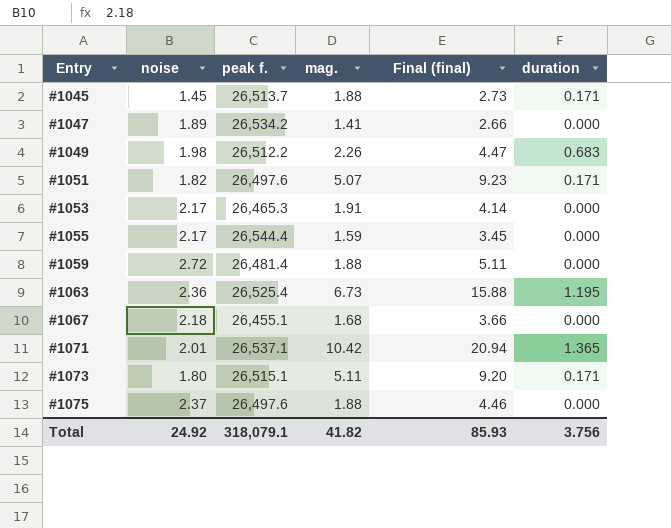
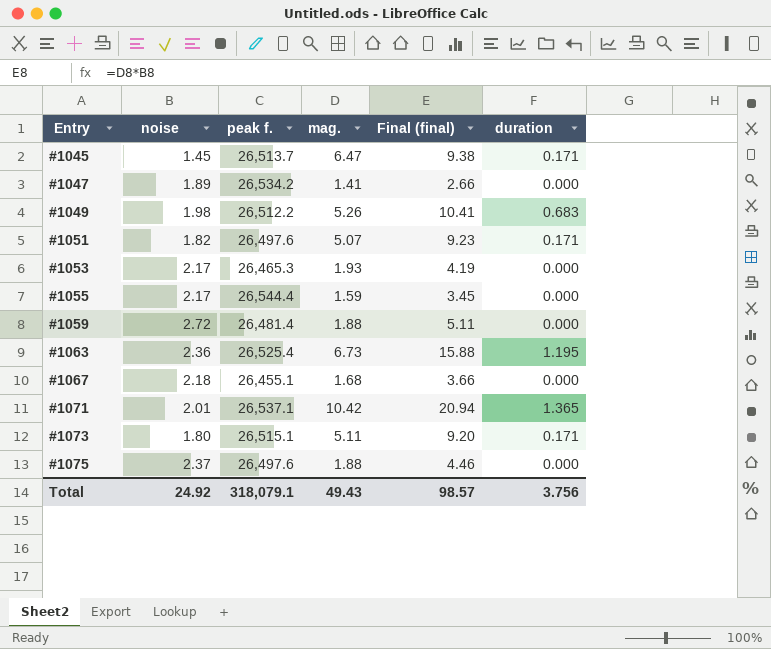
#1045 | mag.: 1.88 -> 6.47
#1045 | Final (final): 2.73 -> 9.38
#1049 | mag.: 2.26 -> 5.26
#1049 | Final (final): 4.47 -> 10.41
#1053 | mag.: 1.91 -> 1.93
#1053 | Final (final): 4.14 -> 4.19
Total | mag.: 41.82 -> 49.43
Total | Final (final): 85.93 -> 98.57

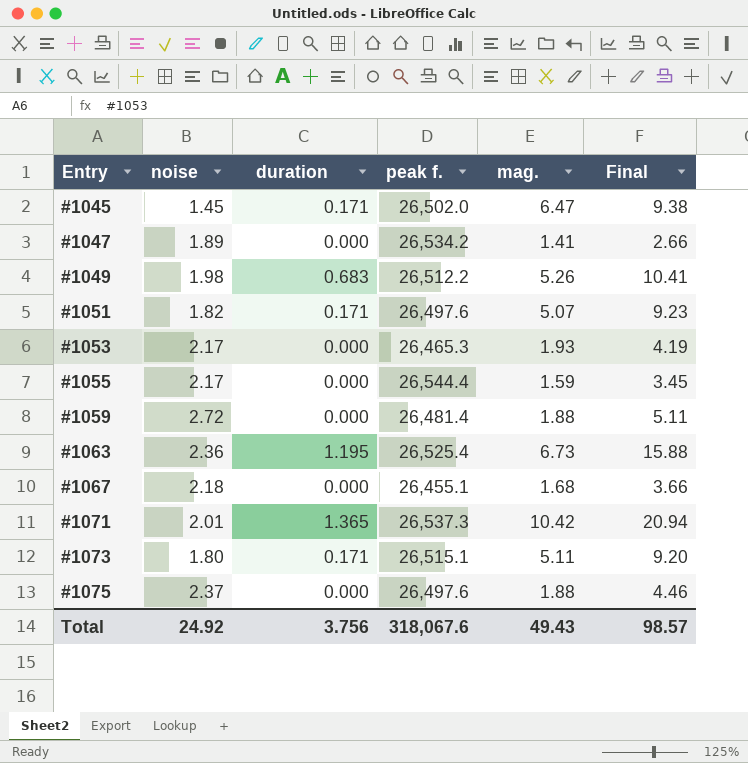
column duration | position: 6 -> 3
column name: Final (final) -> Final
#1045 | peak f.: 26,513.7 -> 26,502.0
#1071 | peak f.: 26,537.1 -> 26,537.3
Total | peak f.: 318,079.1 -> 318,067.6

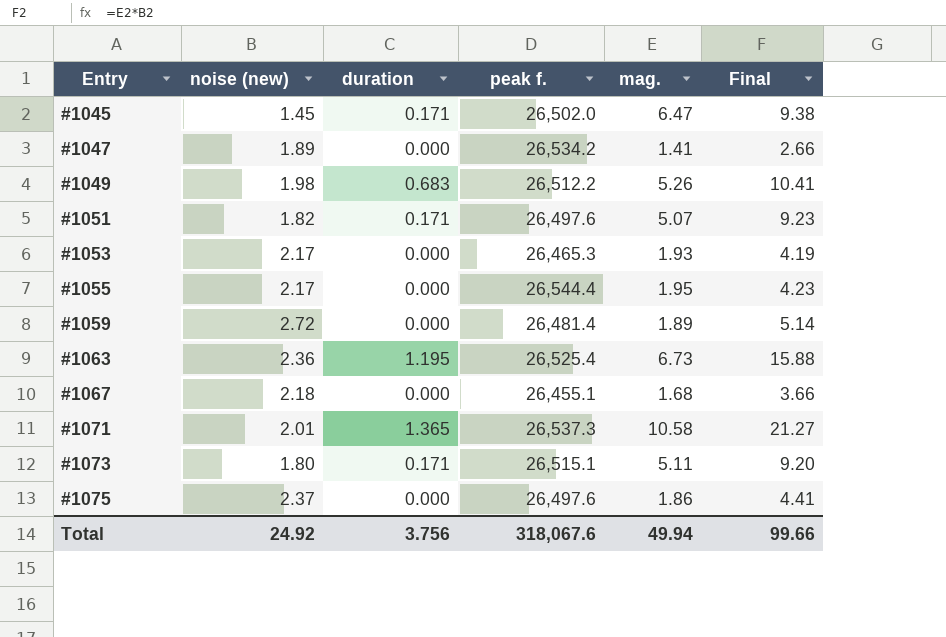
column name: noise -> noise (new)
#1055 | mag.: 1.59 -> 1.95
#1055 | Final: 3.45 -> 4.23
#1059 | mag.: 1.88 -> 1.89
#1059 | Final: 5.11 -> 5.14
#1071 | mag.: 10.42 -> 10.58
#1071 | Final: 20.94 -> 21.27
#1075 | mag.: 1.88 -> 1.86
#1075 | Final: 4.46 -> 4.41
Total | mag.: 49.43 -> 49.94
Total | Final: 98.57 -> 99.66

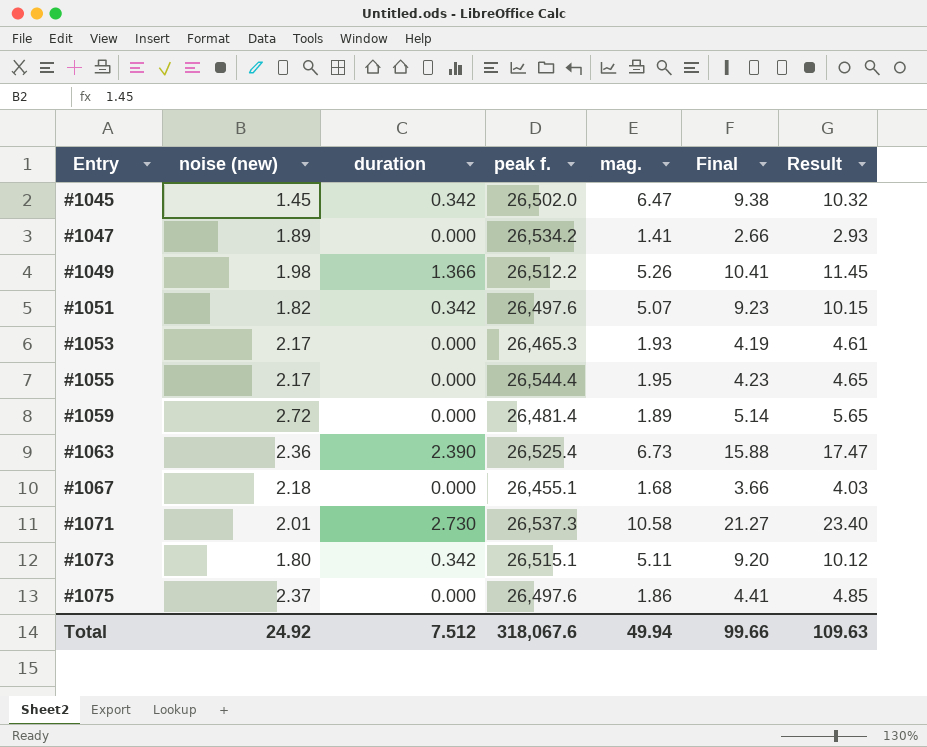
column Result | formula: none -> [Final] * 1.1
#1045 | duration: 0.171 -> 0.342
#1049 | duration: 0.683 -> 1.366
#1051 | duration: 0.171 -> 0.342
#1063 | duration: 1.195 -> 2.390
#1071 | duration: 1.365 -> 2.730
#1073 | duration: 0.171 -> 0.342
Total | duration: 3.756 -> 7.512

